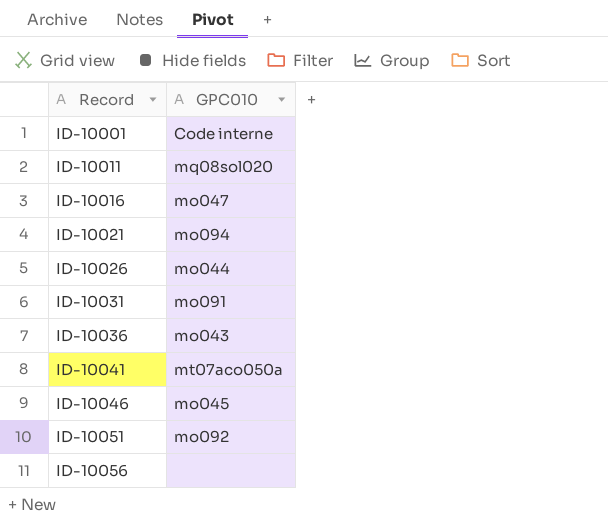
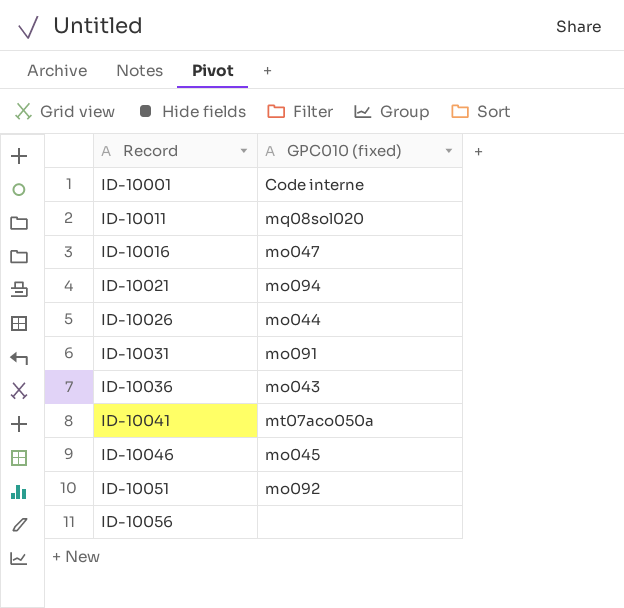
column name: GPC010 -> GPC010 (fixed)

